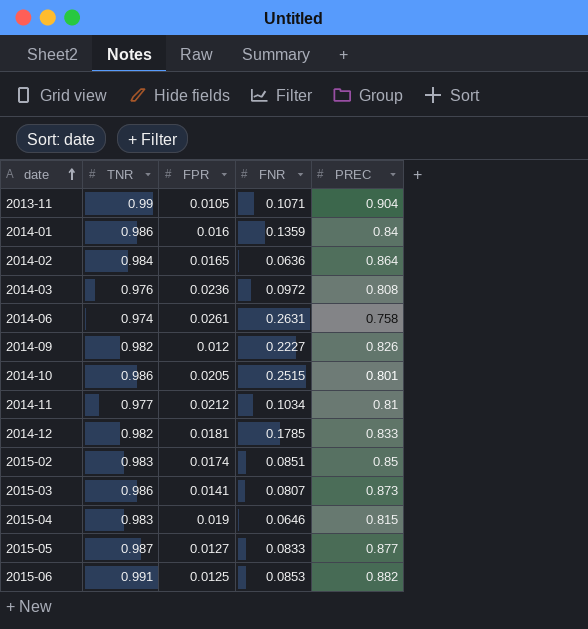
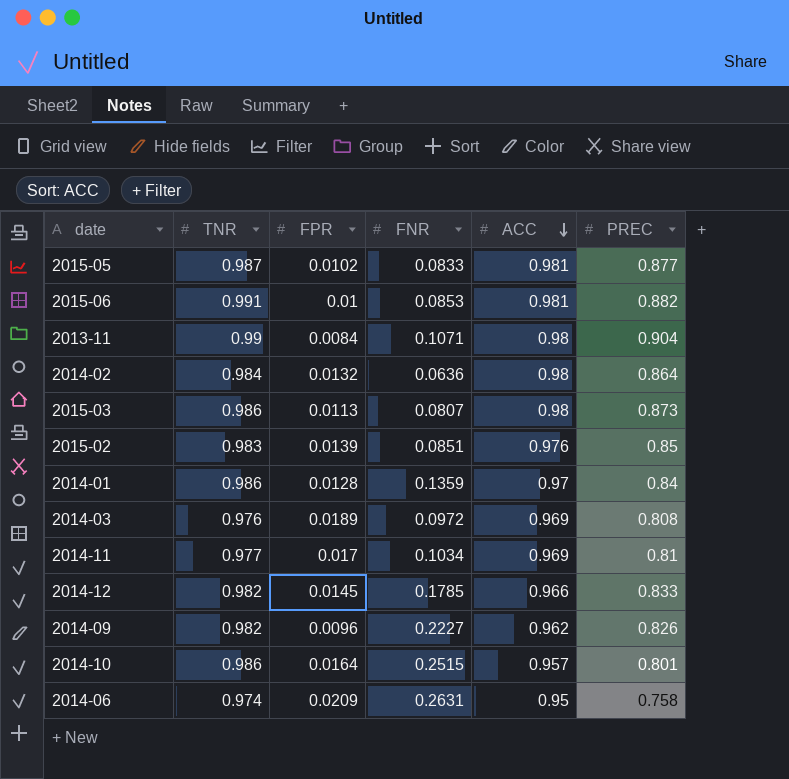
row order: date ascending -> ACC descending
column ACC | position: none -> 5
row 2015-04: 0.983 | 0.019 | 0.0646 | 0.815 -> none
2015-05 | FPR: 0.0127 -> 0.0102
2015-06 | FPR: 0.0125 -> 0.01
2013-11 | FPR: 0.0105 -> 0.0084
2014-02 | FPR: 0.0165 -> 0.0132
2015-03 | FPR: 0.0141 -> 0.0113
2015-02 | FPR: 0.0174 -> 0.0139
2014-01 | FPR: 0.016 -> 0.0128
2014-03 | FPR: 0.0236 -> 0.0189
2014-11 | FPR: 0.0212 -> 0.017
2014-12 | FPR: 0.0181 -> 0.0145
2014-09 | FPR: 0.012 -> 0.0096
2014-10 | FPR: 0.0205 -> 0.0164
2014-06 | FPR: 0.0261 -> 0.0209

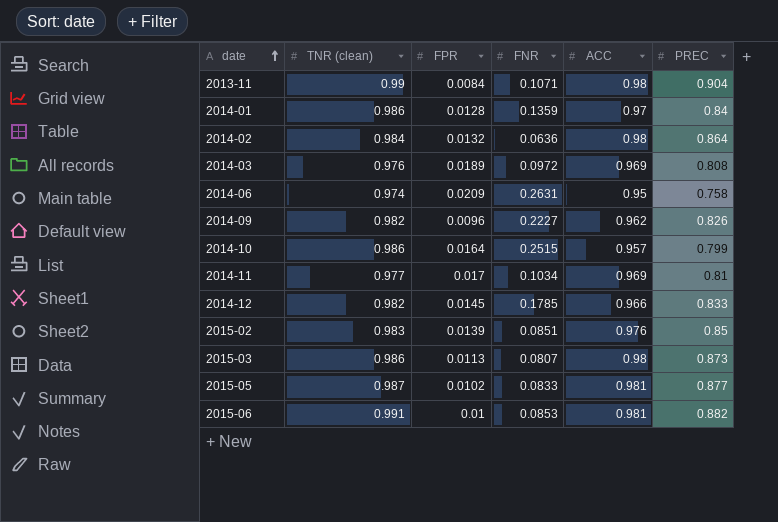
row order: ACC descending -> date ascending
column name: TNR -> TNR (clean)
2014-10 | PREC: 0.801 -> 0.799

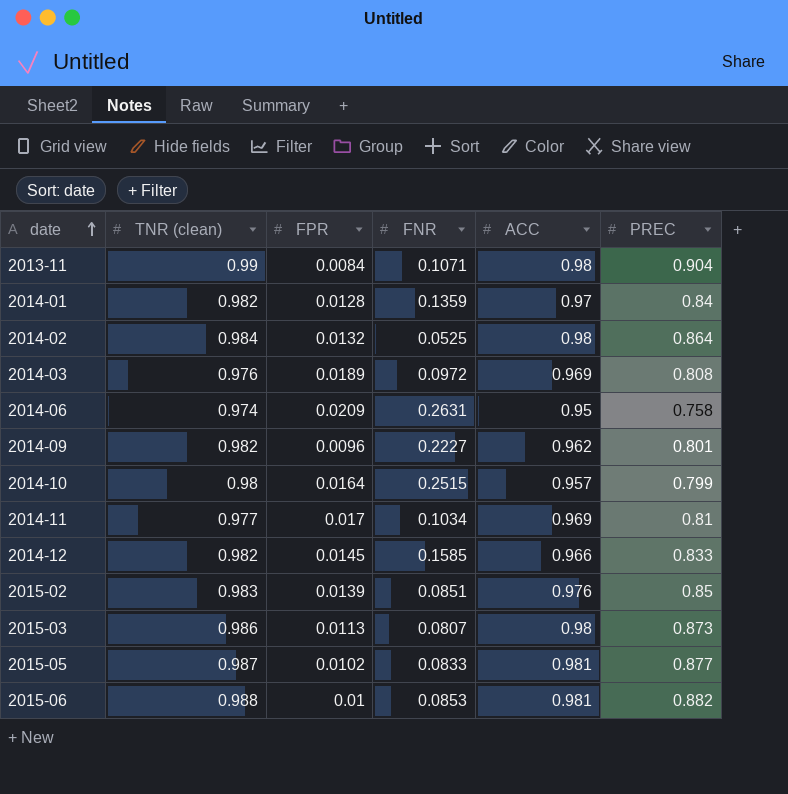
2014-01 | TNR (clean): 0.986 -> 0.982
2014-02 | FNR: 0.0636 -> 0.0525
2014-09 | PREC: 0.826 -> 0.801
2014-10 | TNR (clean): 0.986 -> 0.98
2014-12 | FNR: 0.1785 -> 0.1585
2015-06 | TNR (clean): 0.991 -> 0.988

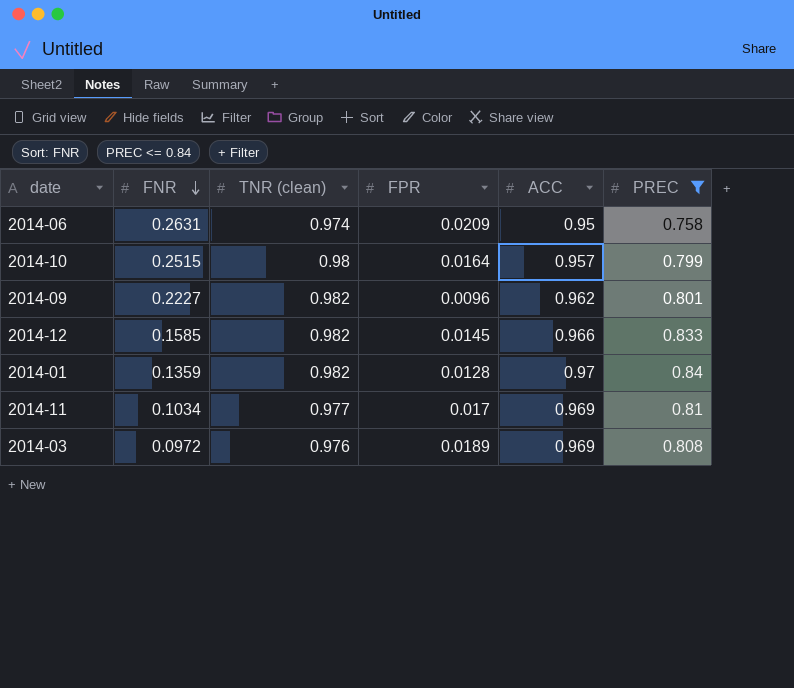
filter: none -> PREC <= 0.84
row order: date ascending -> FNR descending
column FNR | position: 4 -> 2

